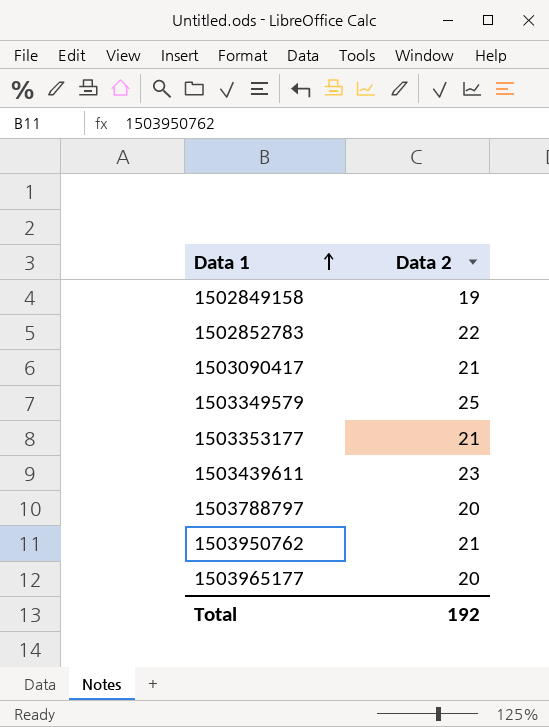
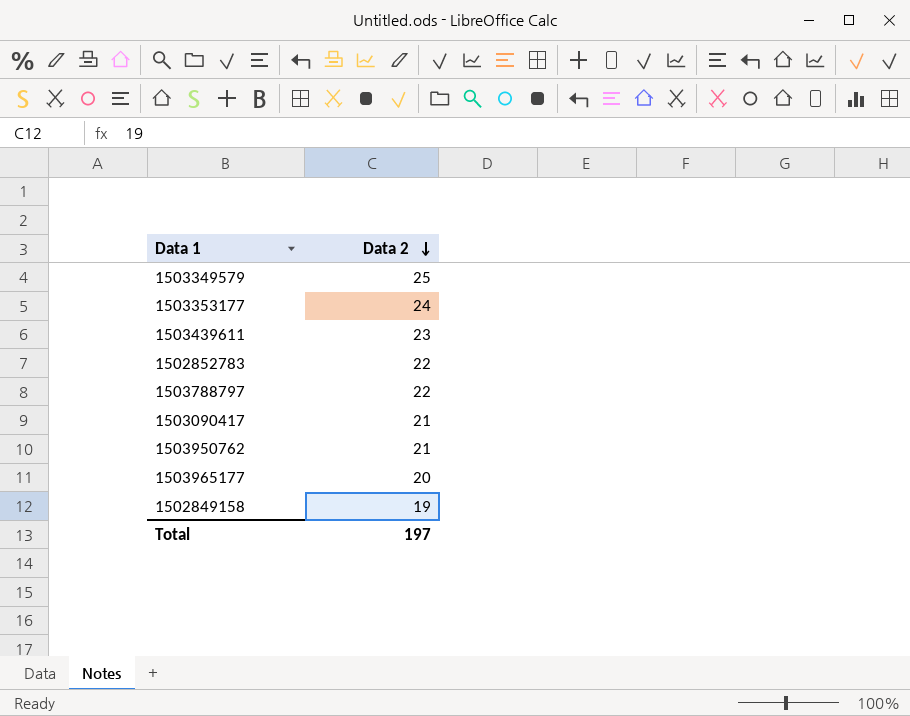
row order: Data 1 ascending -> Data 2 descending
1503353177 | Data 2: 21 -> 24
1503788797 | Data 2: 20 -> 22
Total | Data 2: 192 -> 197

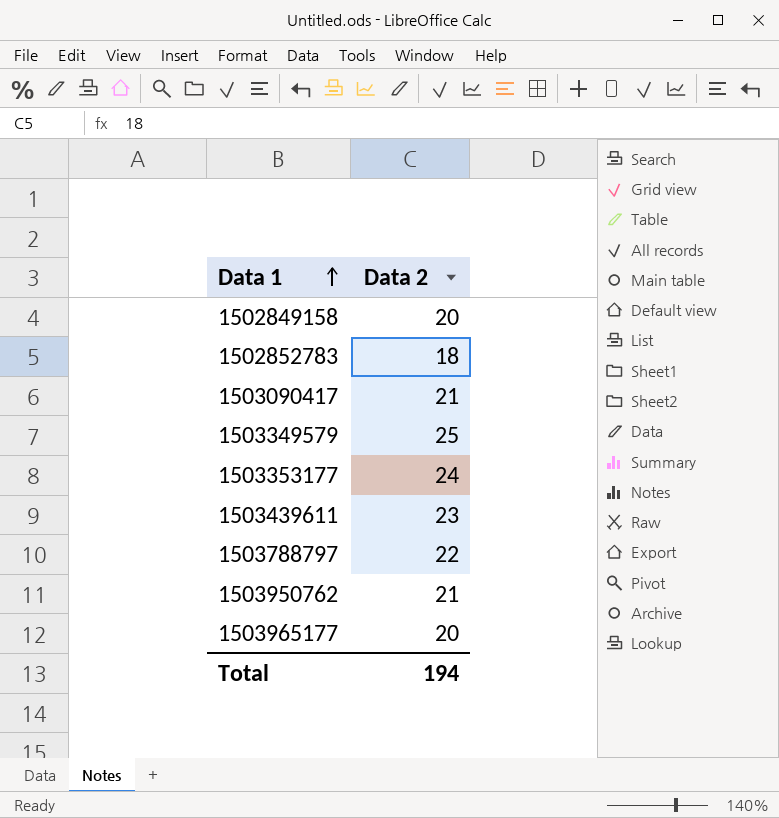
row order: Data 2 descending -> Data 1 ascending
1502849158 | Data 2: 19 -> 20
1502852783 | Data 2: 22 -> 18
Total | Data 2: 197 -> 194

